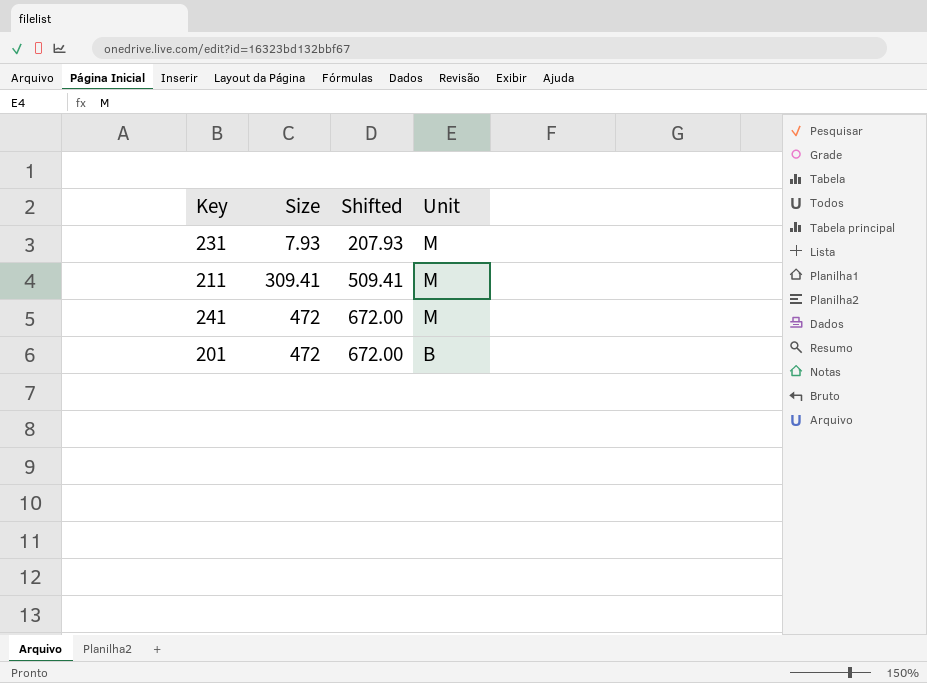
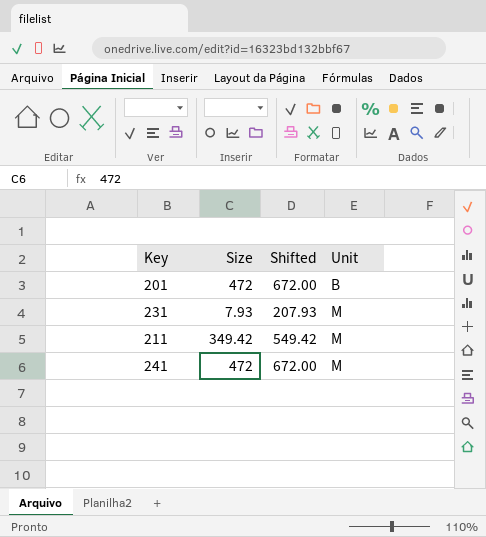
row order: Size ascending -> Unit ascending
211 | Size: 309.41 -> 349.42
211 | Shifted: 509.41 -> 549.42

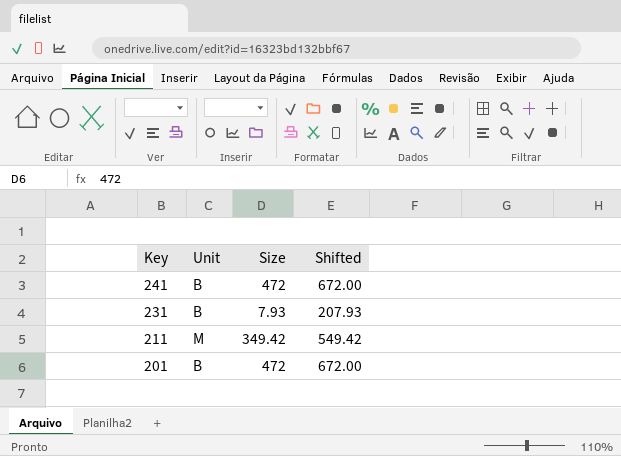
row order: Unit ascending -> Key descending
column Unit | position: 4 -> 2
241 | Unit: M -> B
231 | Unit: M -> B

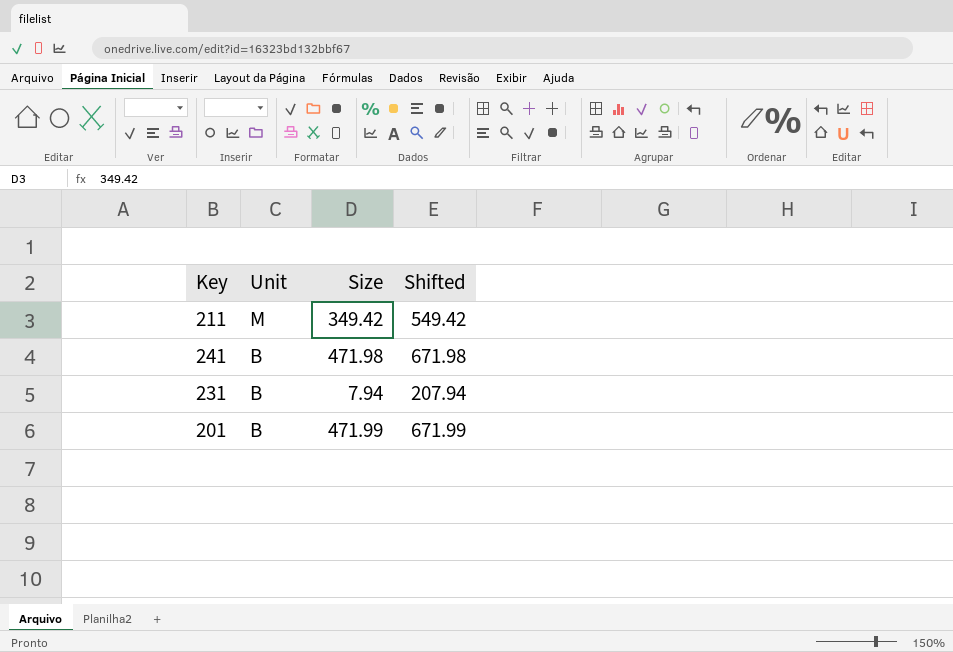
row order: Key descending -> Unit descending
241 | Size: 472 -> 471.98
241 | Shifted: 672.00 -> 671.98
231 | Size: 7.93 -> 7.94
231 | Shifted: 207.93 -> 207.94
201 | Size: 472 -> 471.99
201 | Shifted: 672.00 -> 671.99

